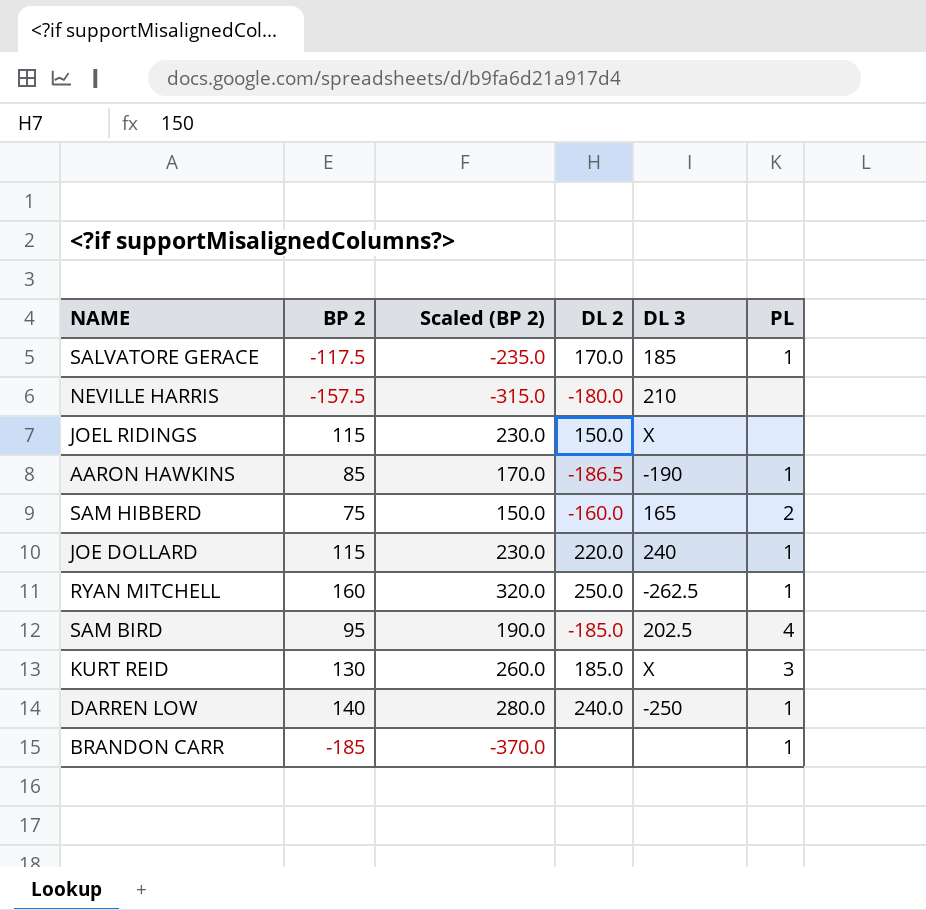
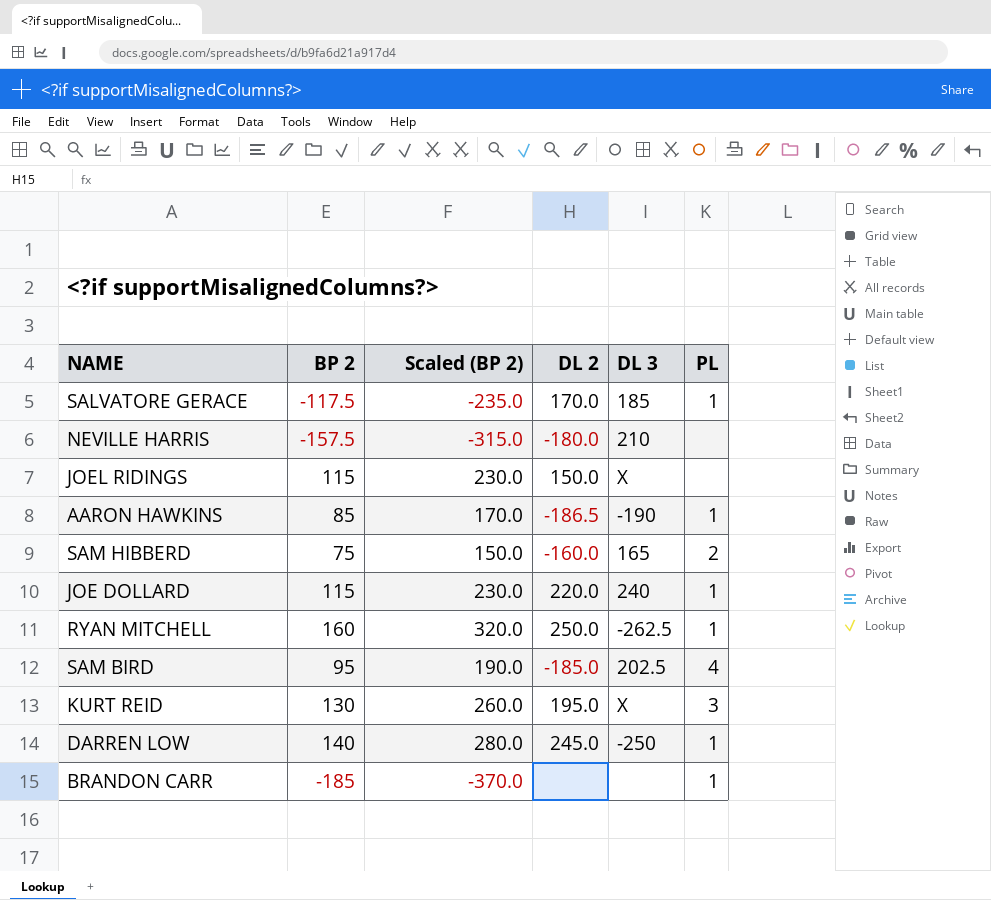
KURT REID | DL 2: 185.0 -> 195.0
DARREN LOW | DL 2: 240.0 -> 245.0

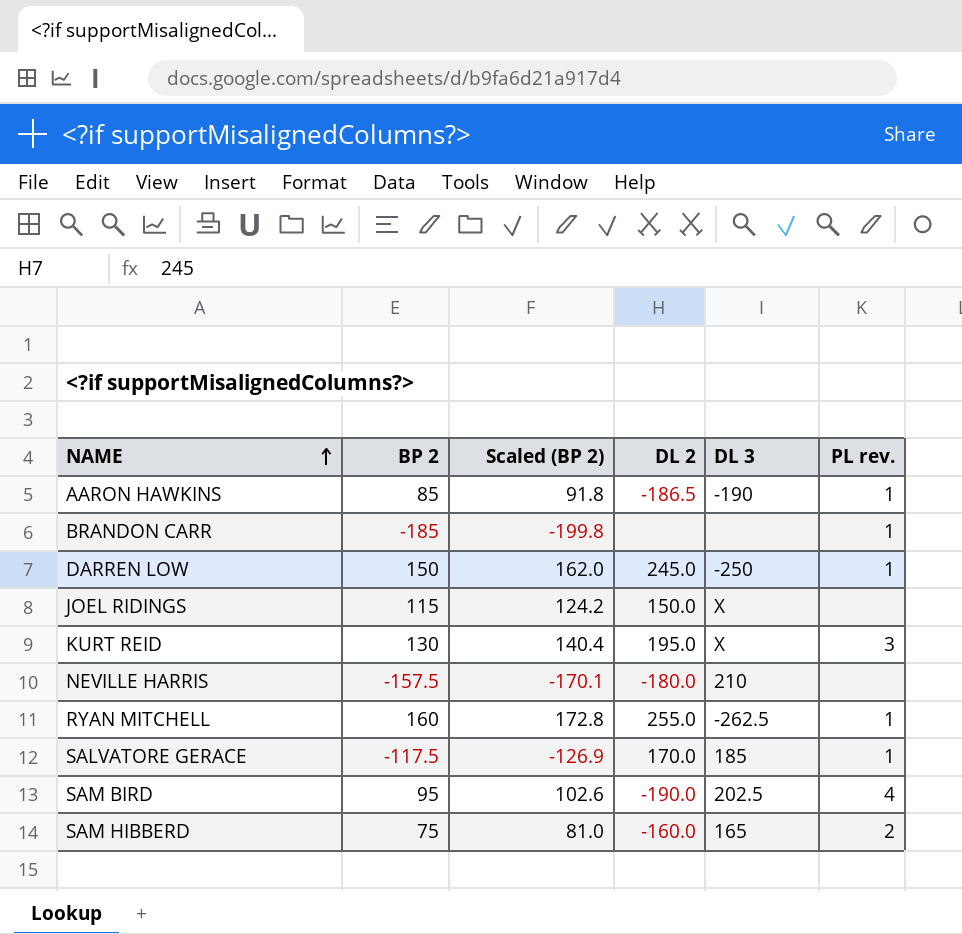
row order: none -> NAME ascending
column Scaled (BP 2) | formula: [BP 2] * 2 -> [BP 2] * 1.08
column name: PL -> PL rev.
row JOE DOLLARD: 115 | 230.0 | 220.0 | 240 | 1 -> none
DARREN LOW | BP 2: 140 -> 150
RYAN MITCHELL | DL 2: 250.0 -> 255.0
SAM BIRD | DL 2: -185.0 -> -190.0

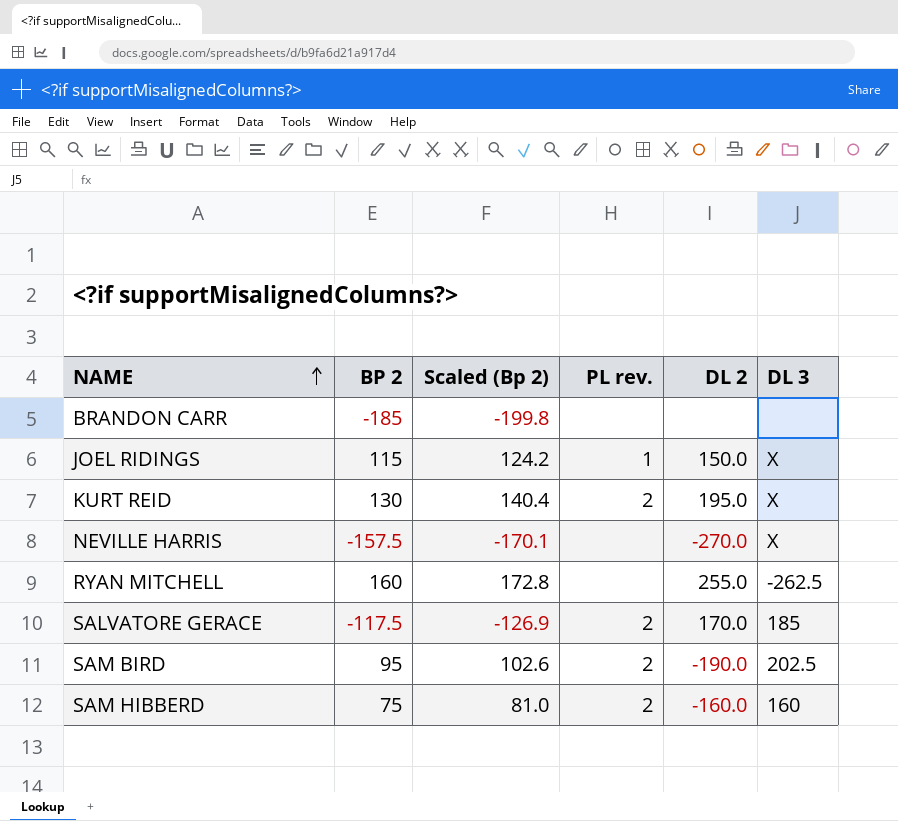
column name: Scaled (BP 2) -> Scaled (Bp 2)
column PL rev. | position: 6 -> 4
row AARON HAWKINS: 85 | 91.8 | -186.5 | -190 | 1 -> none
row DARREN LOW: 150 | 162.0 | 245.0 | -250 | 1 -> none
BRANDON CARR | PL rev.: 1 -> none
JOEL RIDINGS | PL rev.: none -> 1
KURT REID | PL rev.: 3 -> 2
NEVILLE HARRIS | DL 2: -180.0 -> -270.0
NEVILLE HARRIS | DL 3: 210 -> X
RYAN MITCHELL | PL rev.: 1 -> none
SALVATORE GERACE | PL rev.: 1 -> 2
SAM BIRD | PL rev.: 4 -> 2
SAM HIBBERD | DL 3: 165 -> 160

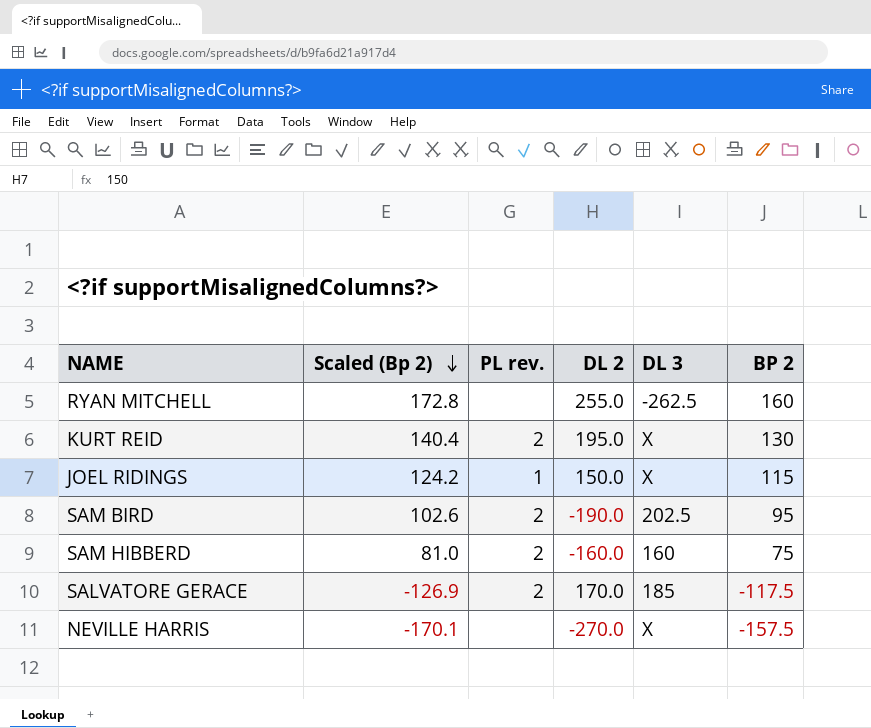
row order: NAME ascending -> Scaled (Bp 2) descending
column BP 2 | position: 2 -> 6
row BRANDON CARR: -185 | -199.8 | none | none | none -> none

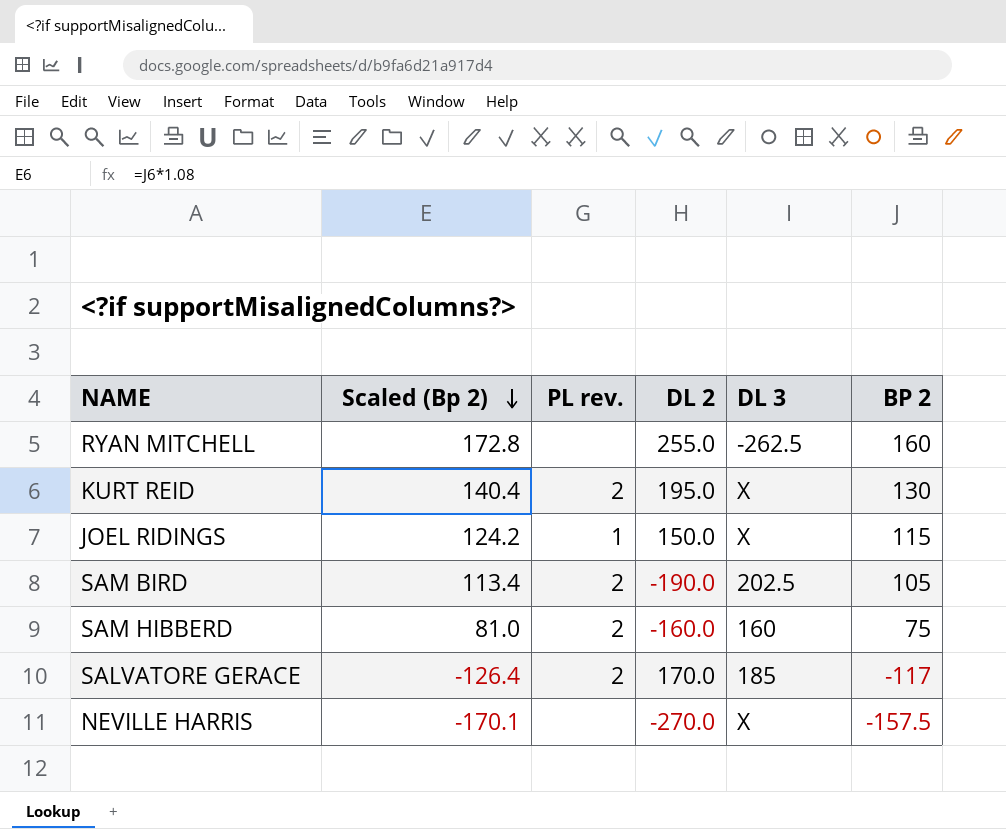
SAM BIRD | Scaled (Bp 2): 102.6 -> 113.4
SAM BIRD | BP 2: 95 -> 105
SALVATORE GERACE | Scaled (Bp 2): -126.9 -> -126.4
SALVATORE GERACE | BP 2: -117.5 -> -117

